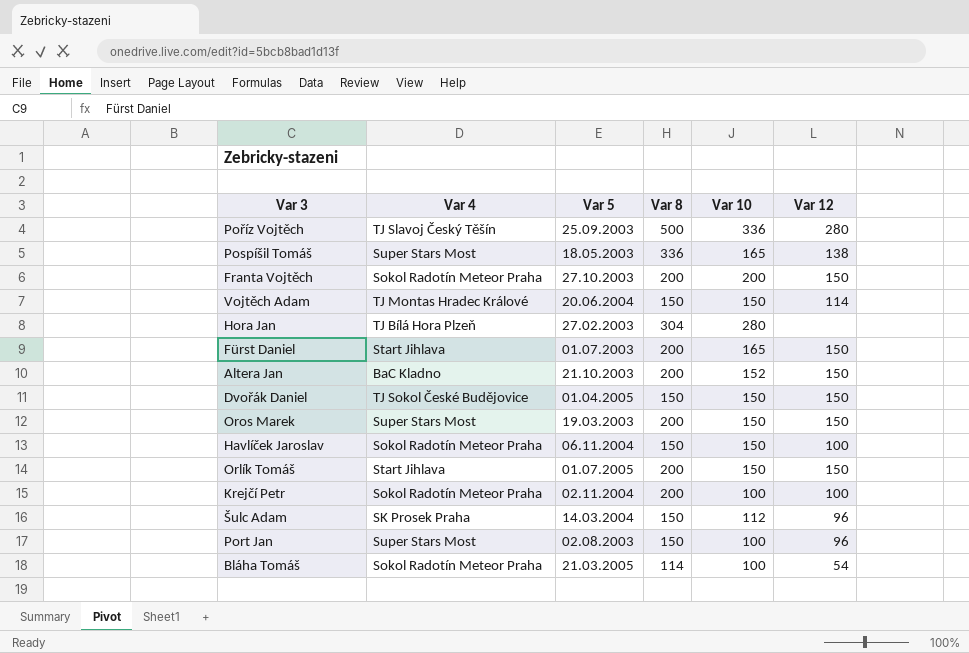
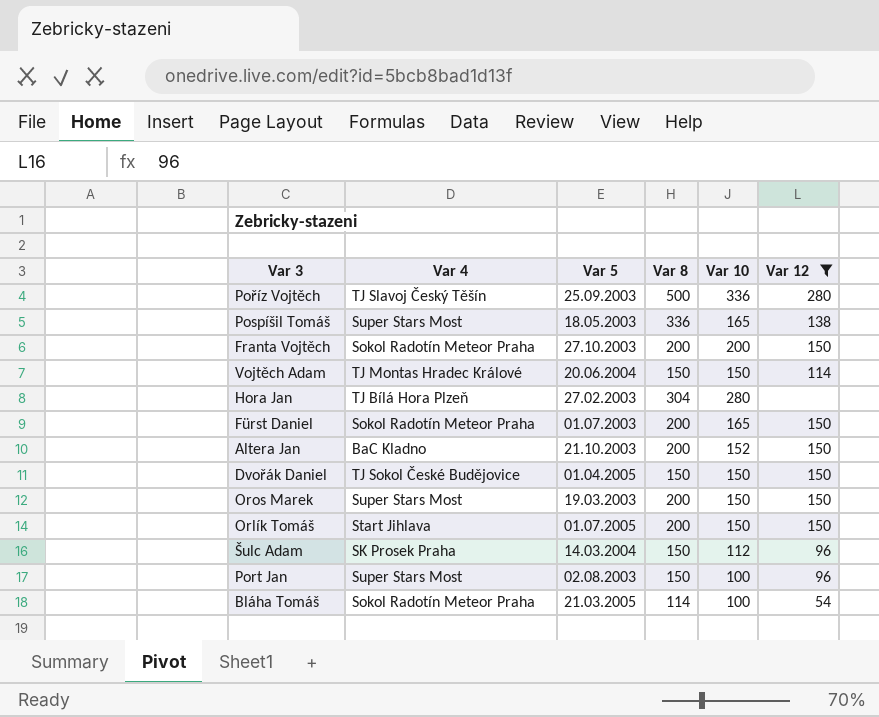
filter: none -> Var 12 != 100
Fürst Daniel | Var 4: Start Jihlava -> Sokol Radotín Meteor Praha

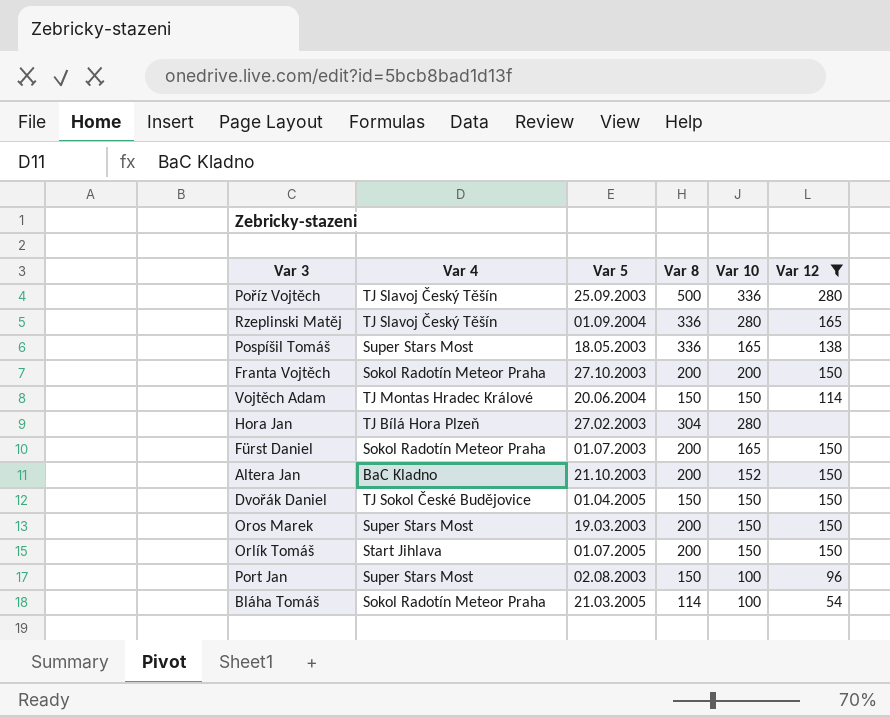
row Šulc Adam: SK Prosek Praha | 14.03.2004 | 150 | 112 | 96 -> none
row Rzeplinski Matěj: none -> TJ Slavoj Český Těšín | 01.09.2004 | 336 | 280 | 165

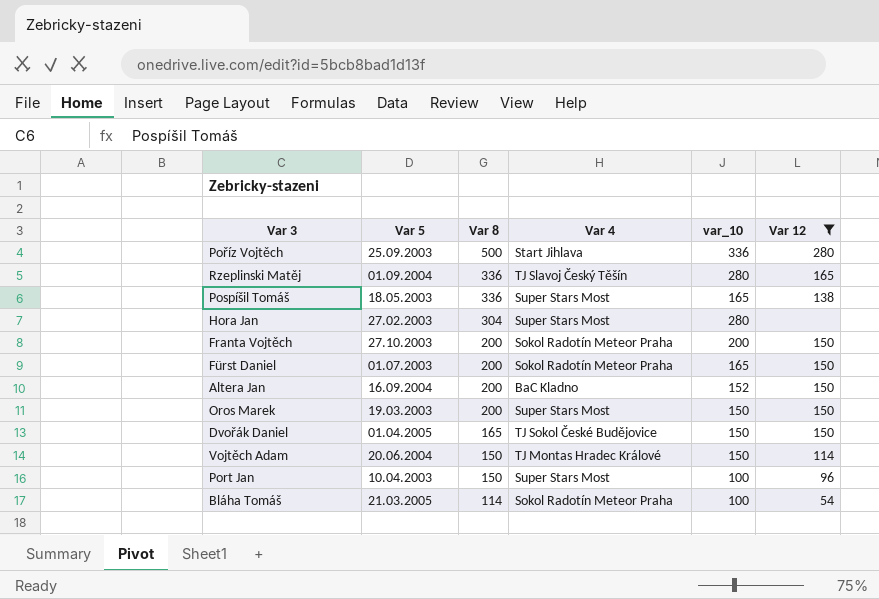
row order: none -> Var 8 descending
column Var 4 | position: 2 -> 4
column name: Var 10 -> var_10
row Orlík Tomáš: Start Jihlava | 01.07.2005 | 200 | 150 | 150 -> none
Poříz Vojtěch | Var 4: TJ Slavoj Český Těšín -> Start Jihlava
Hora Jan | Var 4: TJ Bílá Hora Plzeň -> Super Stars Most
Altera Jan | Var 5: 21.10.2003 -> 16.09.2004
Dvořák Daniel | Var 8: 150 -> 165
Port Jan | Var 5: 02.08.2003 -> 10.04.2003

